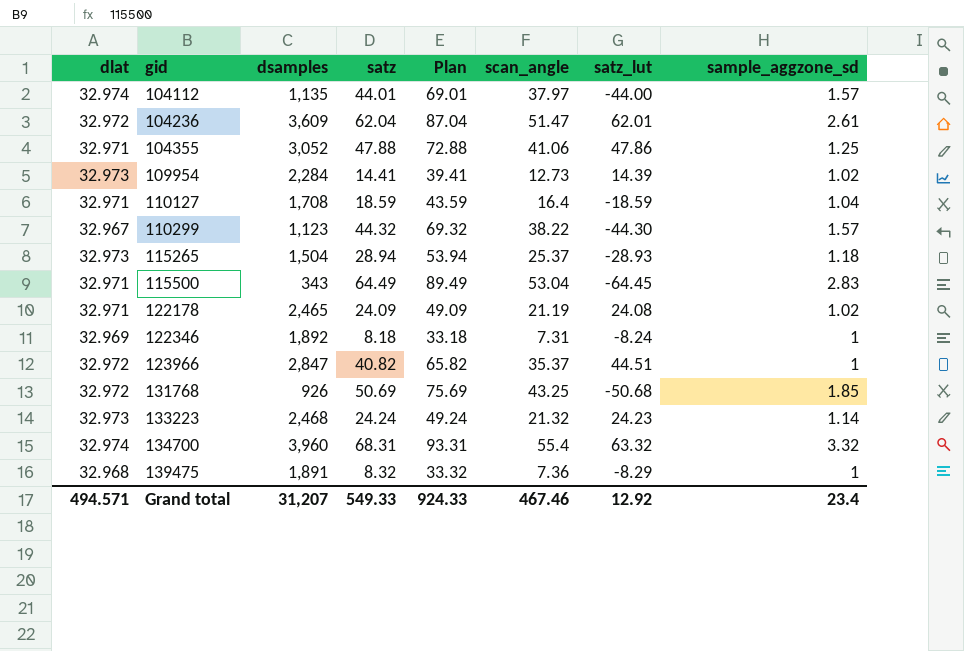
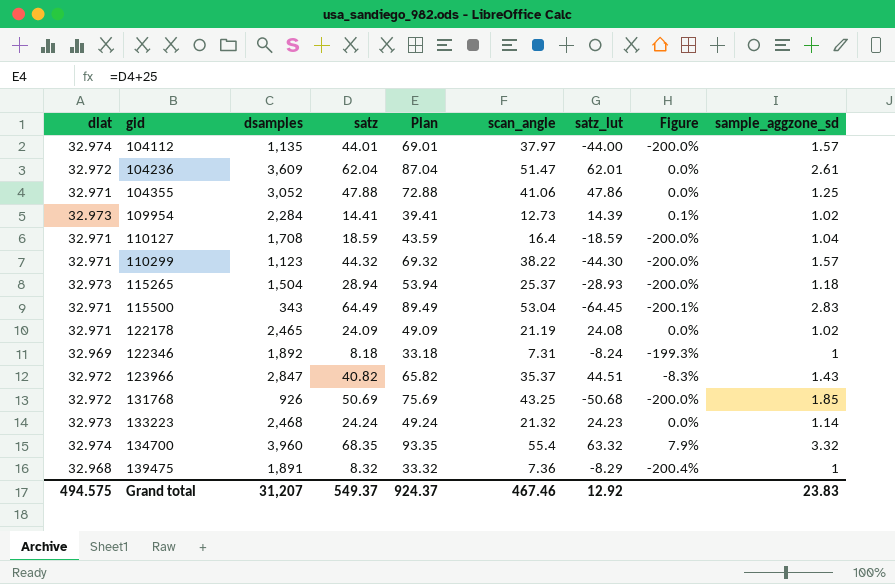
column Figure | formula: none -> ([satz] - [satz_lut]) / [satz_lut]
110299 | dlat: 32.967 -> 32.971
123966 | sample_aggzone_sd: 1 -> 1.43
134700 | satz: 68.31 -> 68.35
134700 | Plan: 93.31 -> 93.35
Grand total | dlat: 494.571 -> 494.575
Grand total | satz: 549.33 -> 549.37
Grand total | Plan: 924.33 -> 924.37
Grand total | sample_aggzone_sd: 23.4 -> 23.83

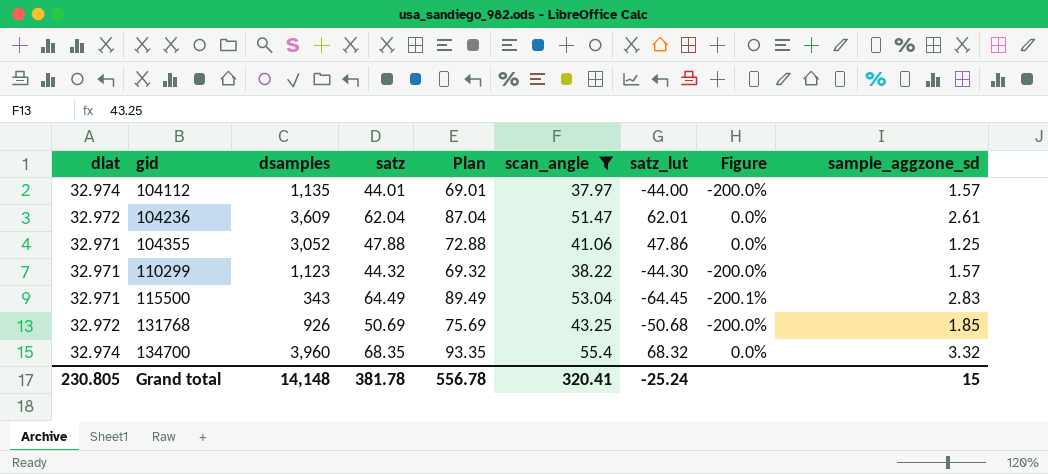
filter: none -> scan_angle >= 37.97
134700 | satz_lut: 63.32 -> 68.32
134700 | Figure: 7.9% -> 0.0%
Grand total | dlat: 494.575 -> 230.805
Grand total | dsamples: 31,207 -> 14,148
Grand total | satz: 549.37 -> 381.78
Grand total | Plan: 924.37 -> 556.78
Grand total | scan_angle: 467.46 -> 320.41
Grand total | satz_lut: 12.92 -> -25.24
Grand total | sample_aggzone_sd: 23.83 -> 15

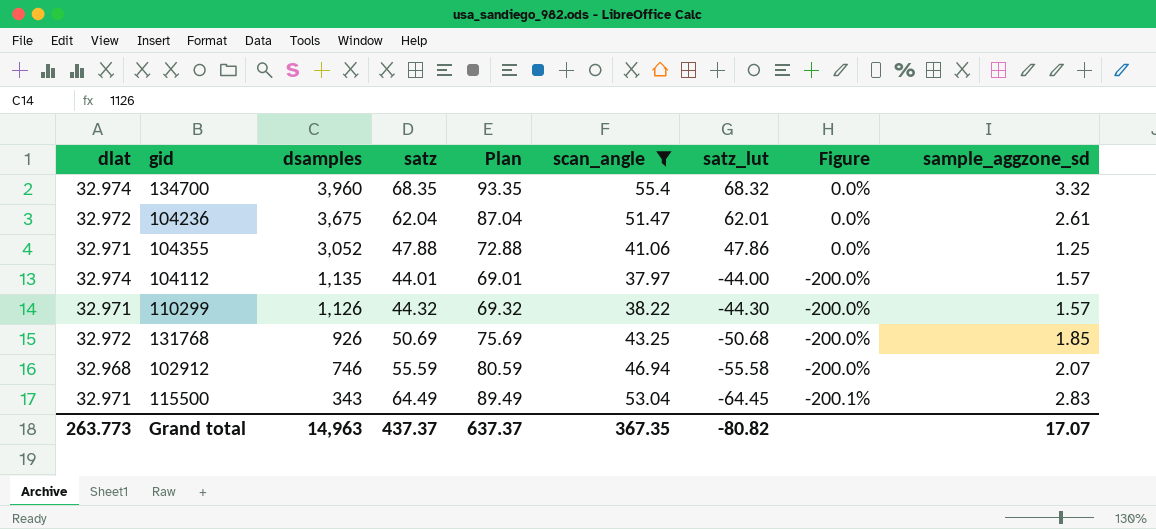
row order: gid ascending -> dsamples descending
104236 | dsamples: 3,609 -> 3,675
110299 | dsamples: 1,123 -> 1,126
row 102912: none -> 32.968 | 746 | 55.59 | 80.59 | 46.94 | -55.58 | -200.0% | 2.07
Grand total | dlat: 230.805 -> 263.773
Grand total | dsamples: 14,148 -> 14,963
Grand total | satz: 381.78 -> 437.37
Grand total | Plan: 556.78 -> 637.37
Grand total | scan_angle: 320.41 -> 367.35
Grand total | satz_lut: -25.24 -> -80.82
Grand total | sample_aggzone_sd: 15 -> 17.07

